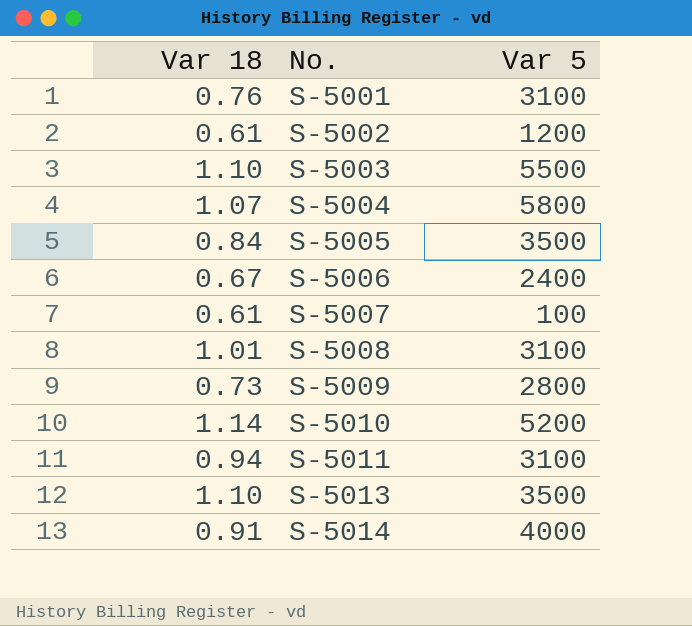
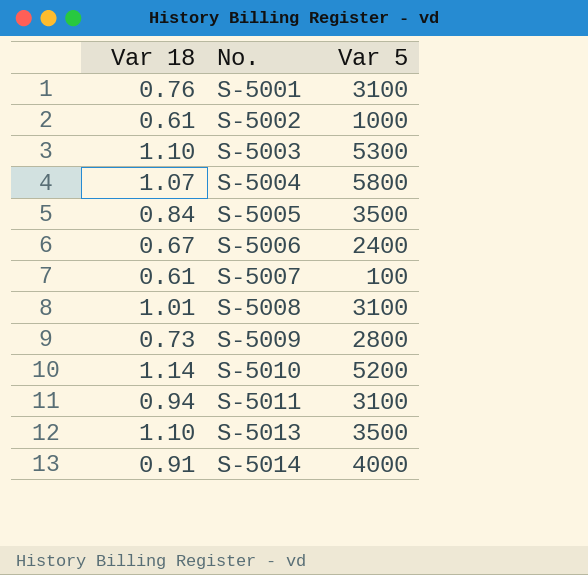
S-5002 | Var 5: 1200 -> 1000
S-5003 | Var 5: 5500 -> 5300

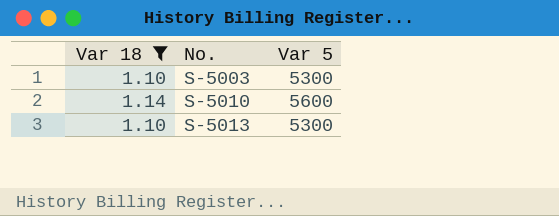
filter: none -> Var 18 >= 1.10
S-5010 | Var 5: 5200 -> 5600
S-5013 | Var 5: 3500 -> 5300

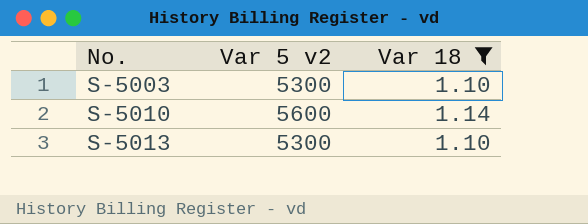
column name: Var 5 -> Var 5 v2
column Var 18 | position: 1 -> 3

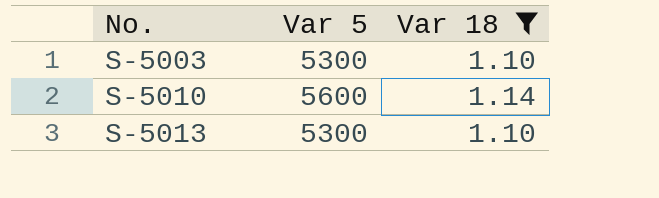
column name: Var 5 v2 -> Var 5

